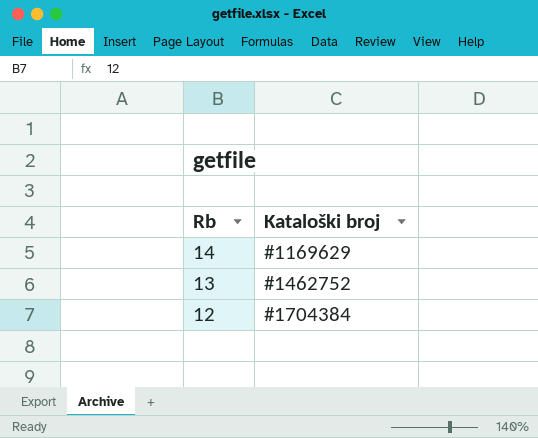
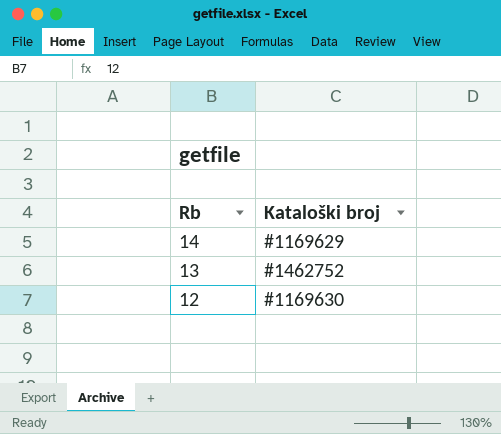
12 | Kataloški broj: #1704384 -> #1169630

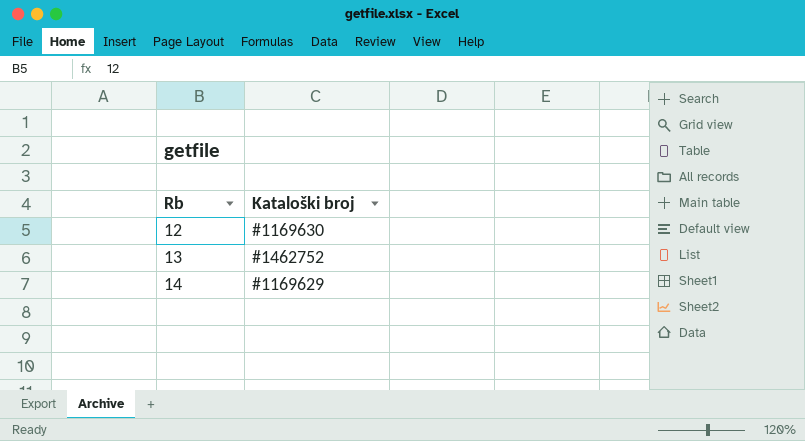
row order: Rb descending -> Rb ascending

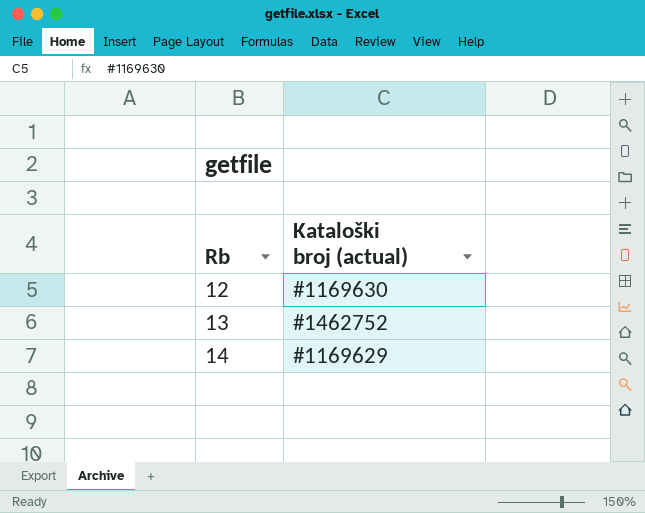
column name: Kataloški broj -> Kataloški broj (actual)

